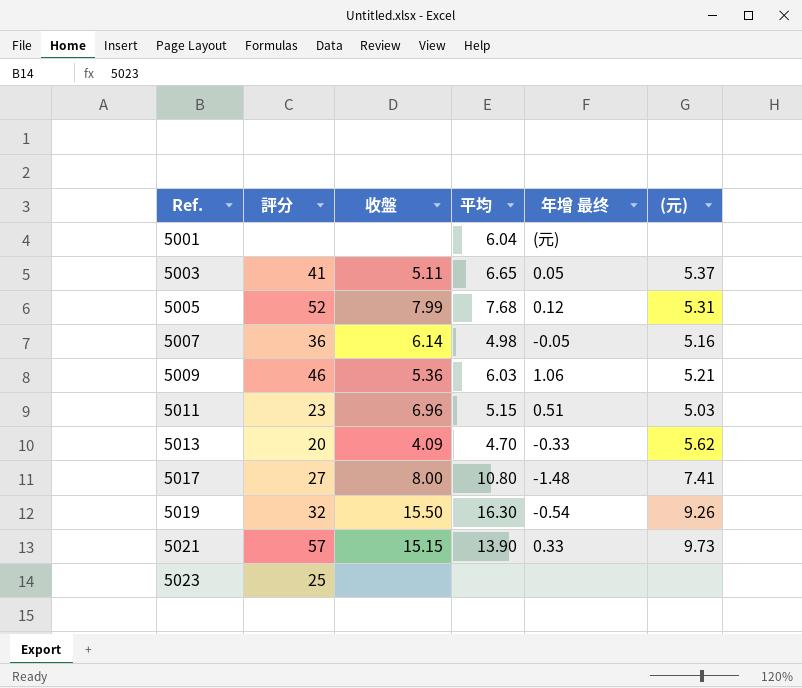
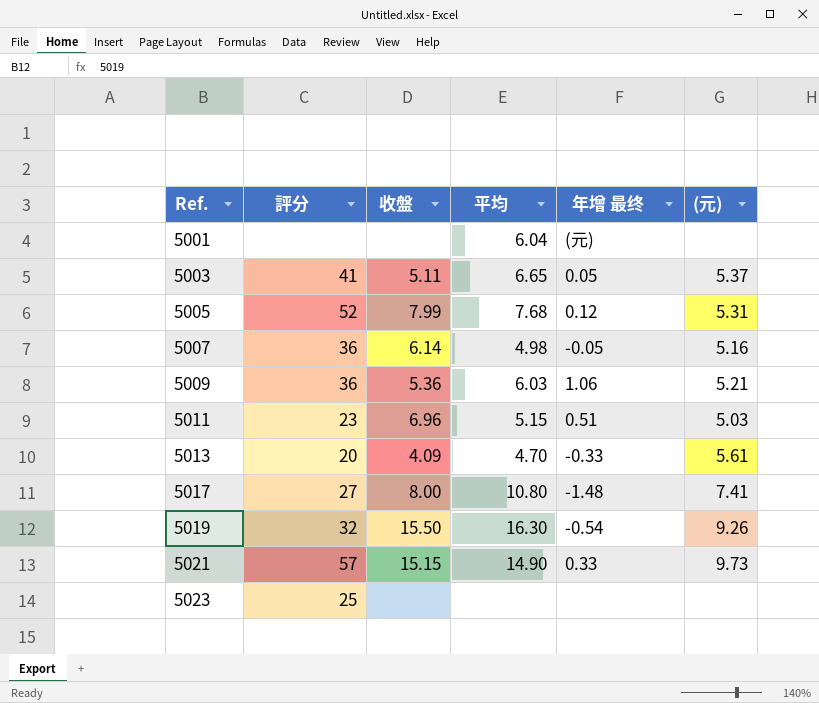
5009 | 評分: 46 -> 36
5013 | (元): 5.62 -> 5.61
5021 | 平均: 13.90 -> 14.90

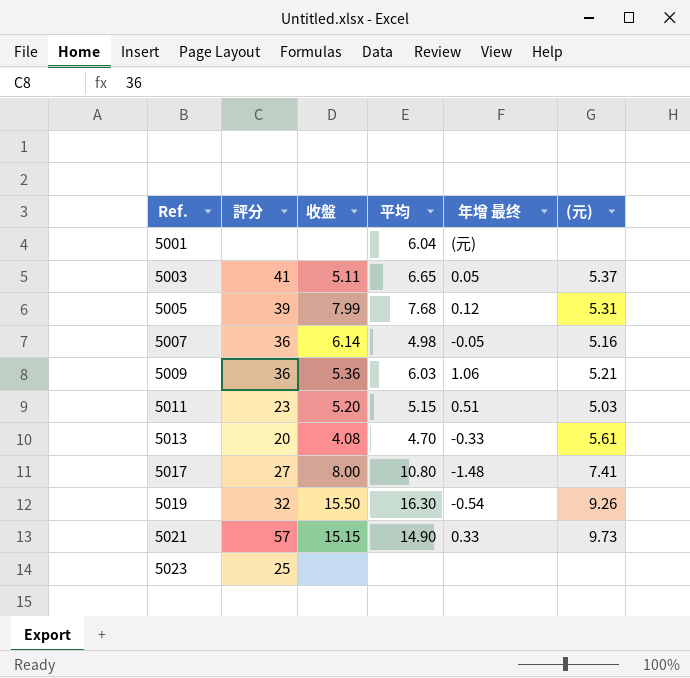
5005 | 評分: 52 -> 39
5011 | 收盤: 6.96 -> 5.20
5013 | 收盤: 4.09 -> 4.08

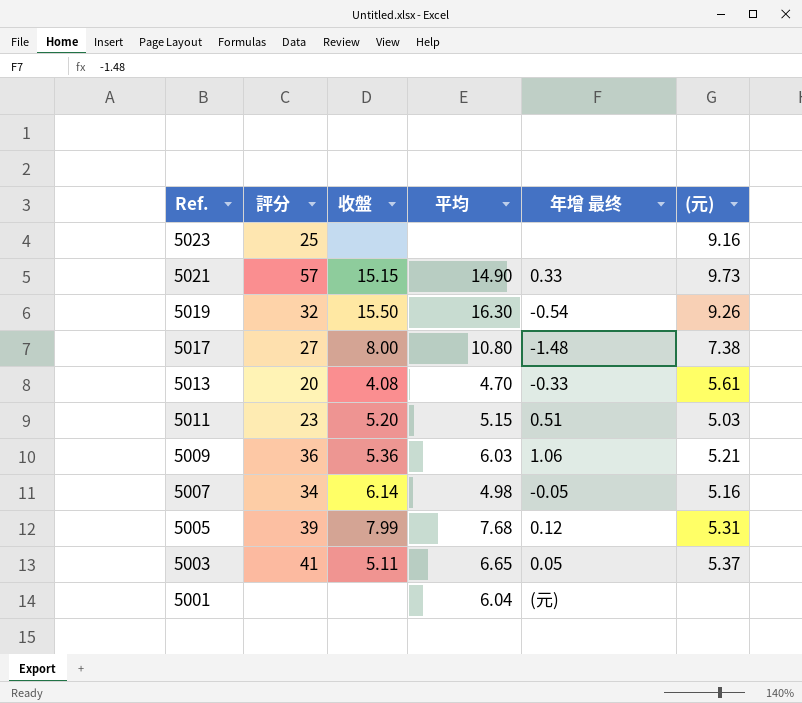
row order: Ref. ascending -> Ref. descending
5023 | (元): none -> 9.16
5017 | (元): 7.41 -> 7.38
5007 | 評分: 36 -> 34

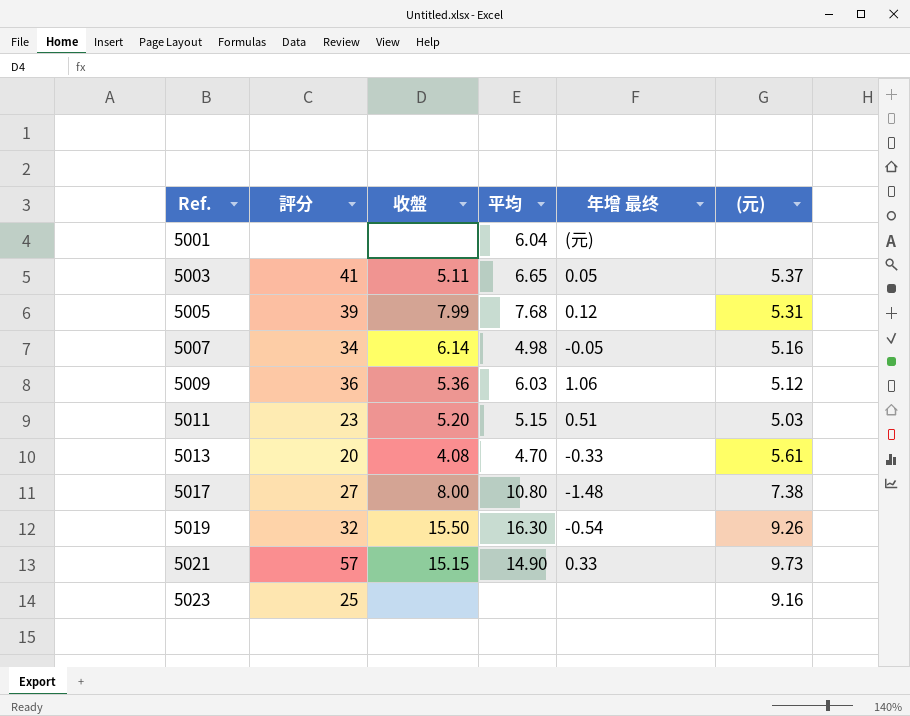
row order: Ref. descending -> Ref. ascending
5009 | (元): 5.21 -> 5.12

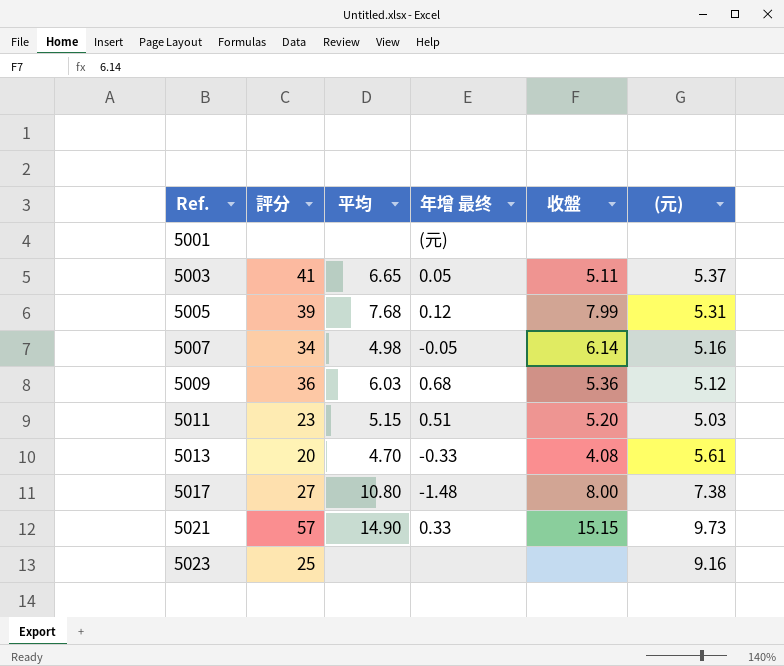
column 收盤 | position: 3 -> 5
row 5019: 32 | 15.50 | 16.30 | -0.54 | 9.26 -> none
5001 | 平均: 6.04 -> none
5009 | 年增 最终: 1.06 -> 0.68

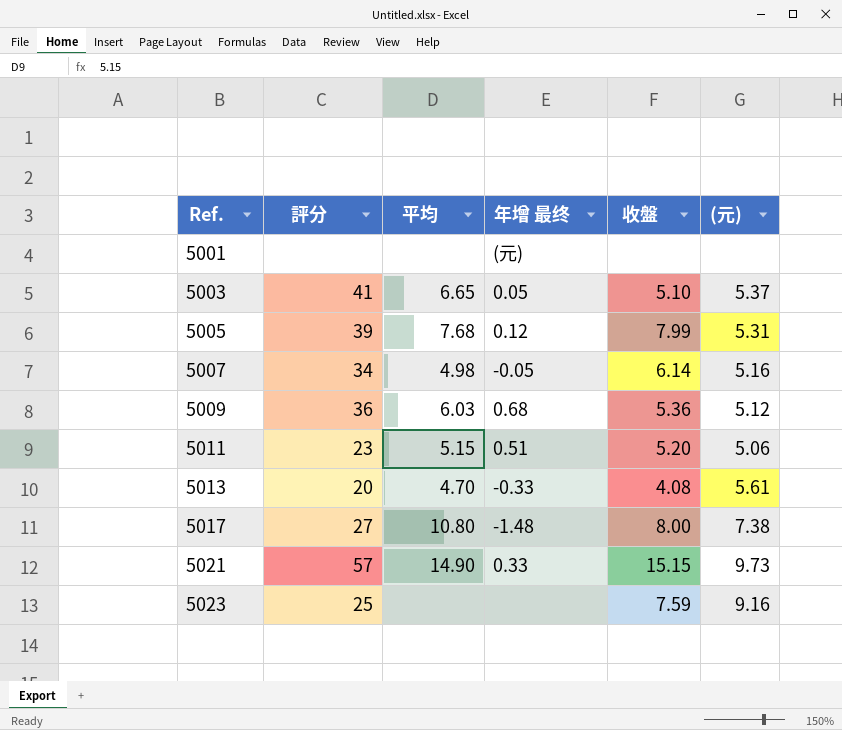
5003 | 收盤: 5.11 -> 5.10
5011 | (元): 5.03 -> 5.06
5023 | 收盤: none -> 7.59

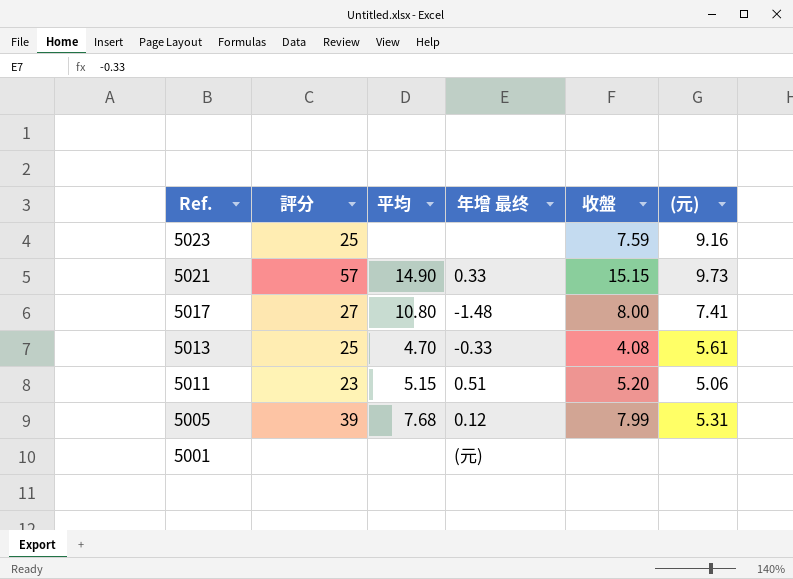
row order: Ref. ascending -> Ref. descending
row 5003: 41 | 6.65 | 0.05 | 5.10 | 5.37 -> none
row 5007: 34 | 4.98 | -0.05 | 6.14 | 5.16 -> none
row 5009: 36 | 6.03 | 0.68 | 5.36 | 5.12 -> none
5017 | (元): 7.38 -> 7.41
5013 | 評分: 20 -> 25

